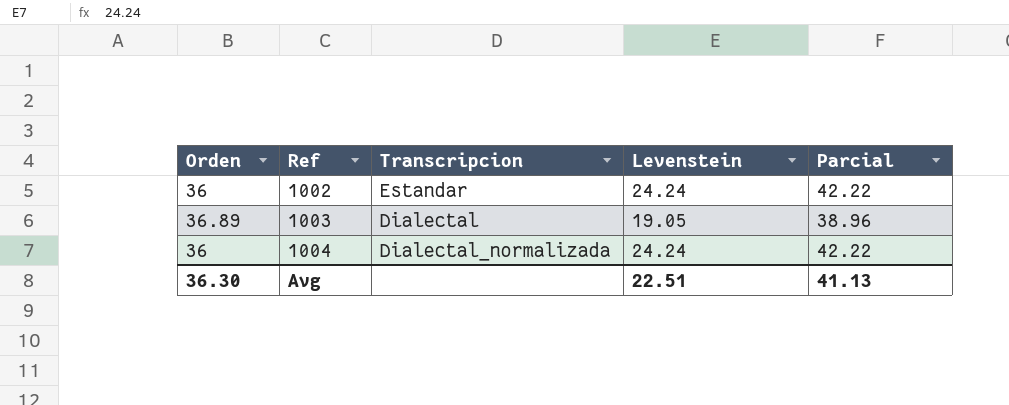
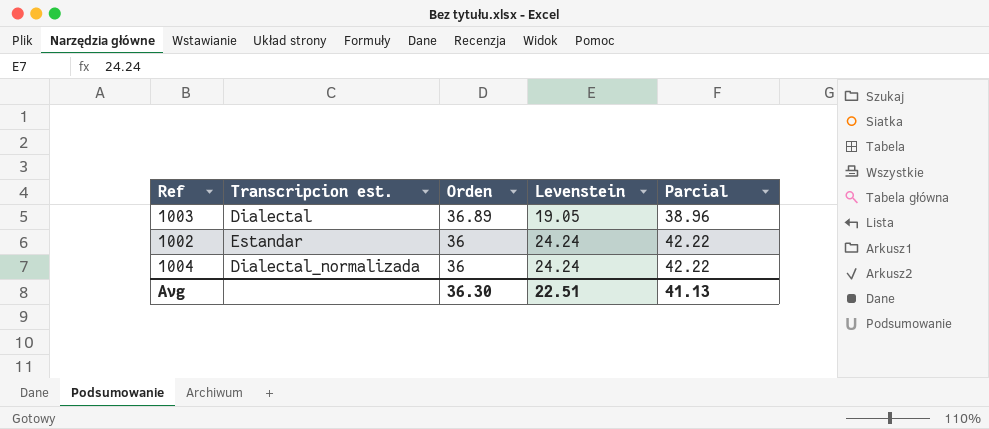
row order: Ref ascending -> Orden descending
column name: Transcripcion -> Transcripcion est.
column Orden | position: 1 -> 3

